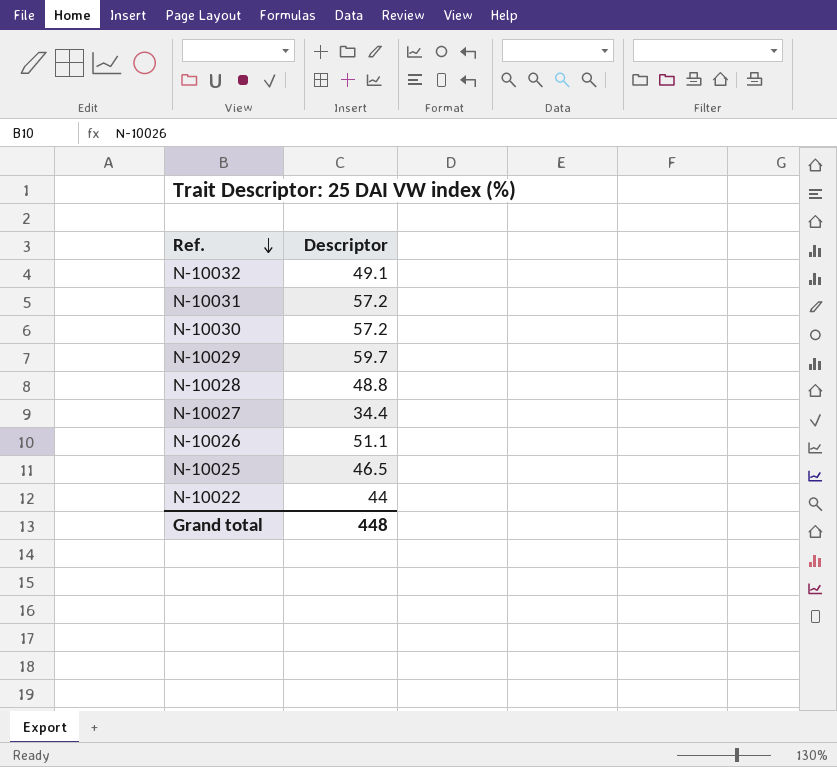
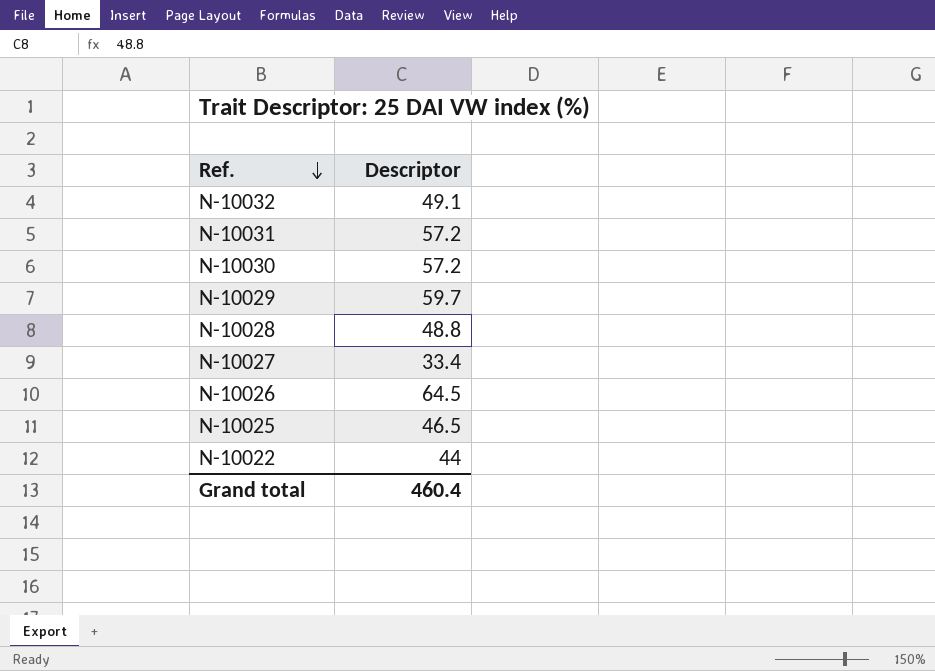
N-10027 | Descriptor: 34.4 -> 33.4
N-10026 | Descriptor: 51.1 -> 64.5
Grand total | Descriptor: 448 -> 460.4

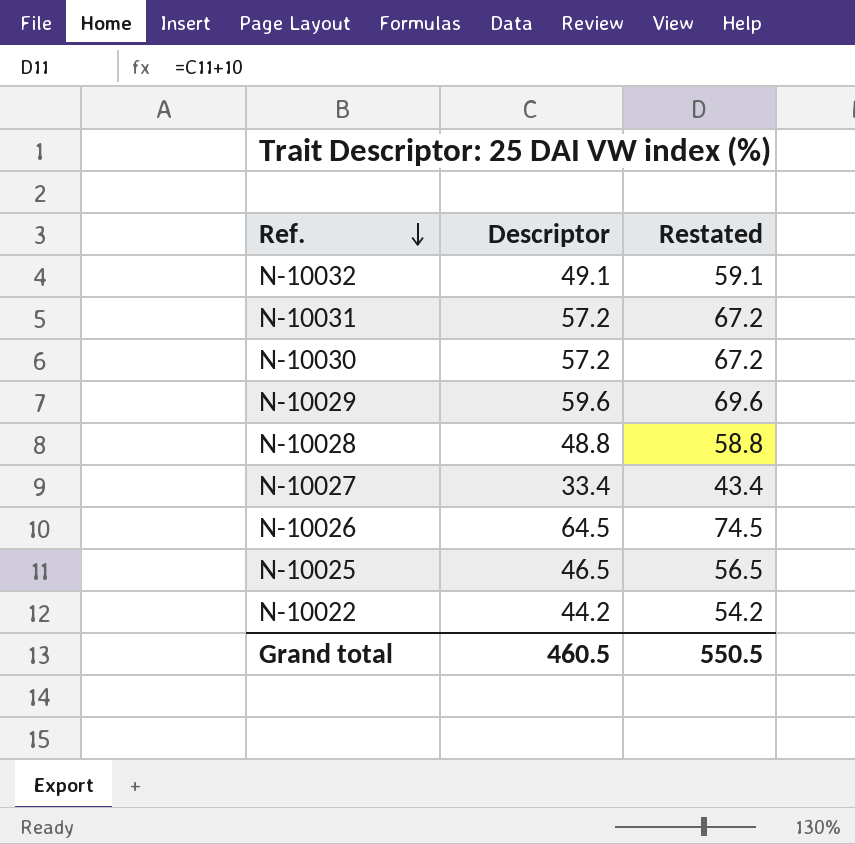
column Restated | formula: none -> [Descriptor] + 10
N-10029 | Descriptor: 59.7 -> 59.6
N-10022 | Descriptor: 44 -> 44.2
Grand total | Descriptor: 460.4 -> 460.5

